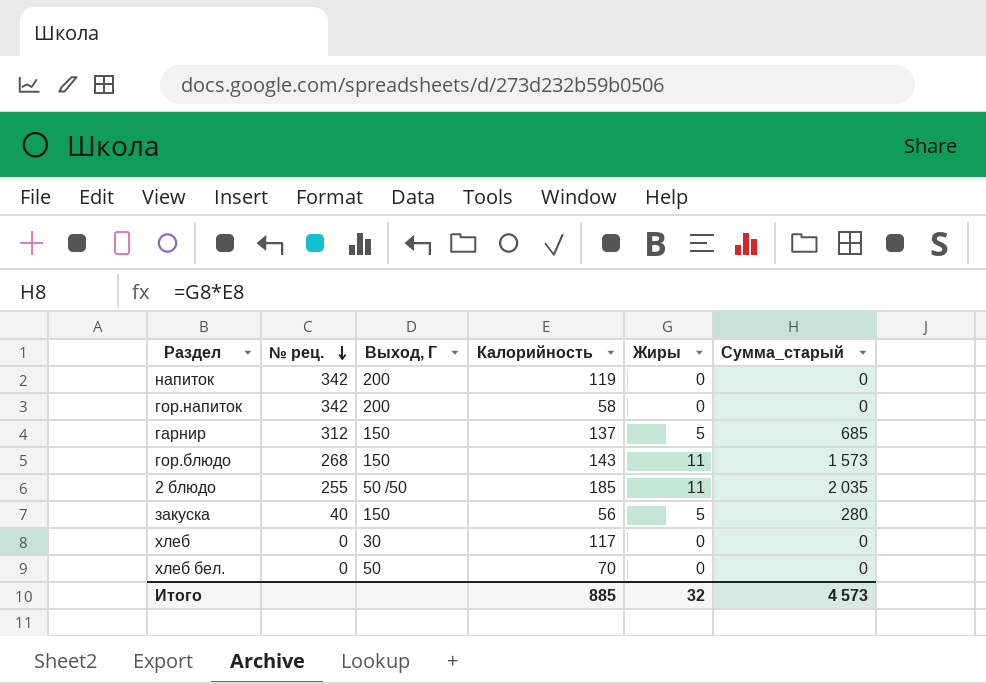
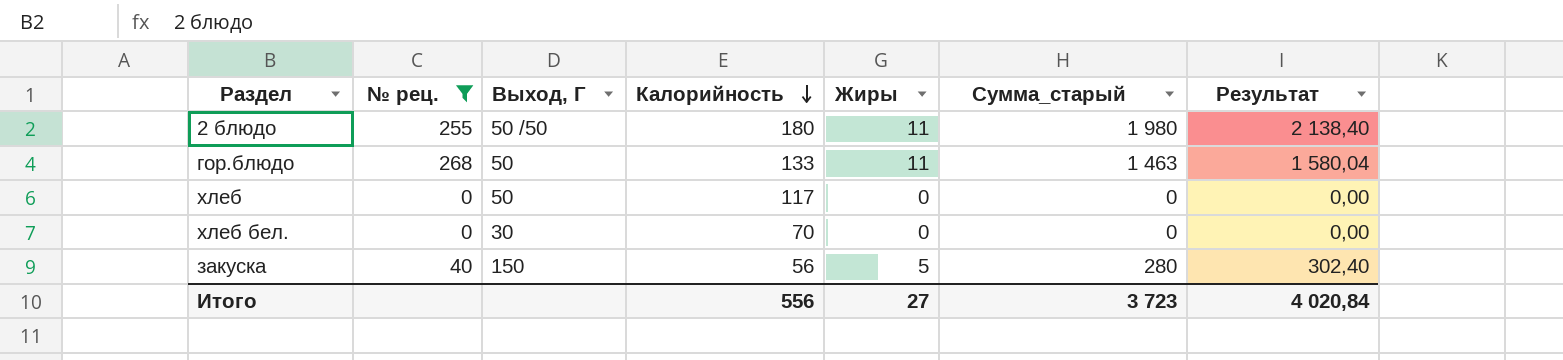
filter: none -> № рец. <= 268
row order: № рец. descending -> Калорийность descending
column Результат | formula: none -> [Сумма_старый] * 1,08
2 блюдо | Калорийность: 185 -> 180
2 блюдо | Сумма_старый: 2 035 -> 1 980
гор.блюдо | Выход, Г: 150 -> 50
гор.блюдо | Калорийность: 143 -> 133
гор.блюдо | Сумма_старый: 1 573 -> 1 463
хлеб | Выход, Г: 30 -> 50
хлеб бел. | Выход, Г: 50 -> 30
Итого | Калорийность: 885 -> 556
Итого | Жиры: 32 -> 27
Итого | Сумма_старый: 4 573 -> 3 723

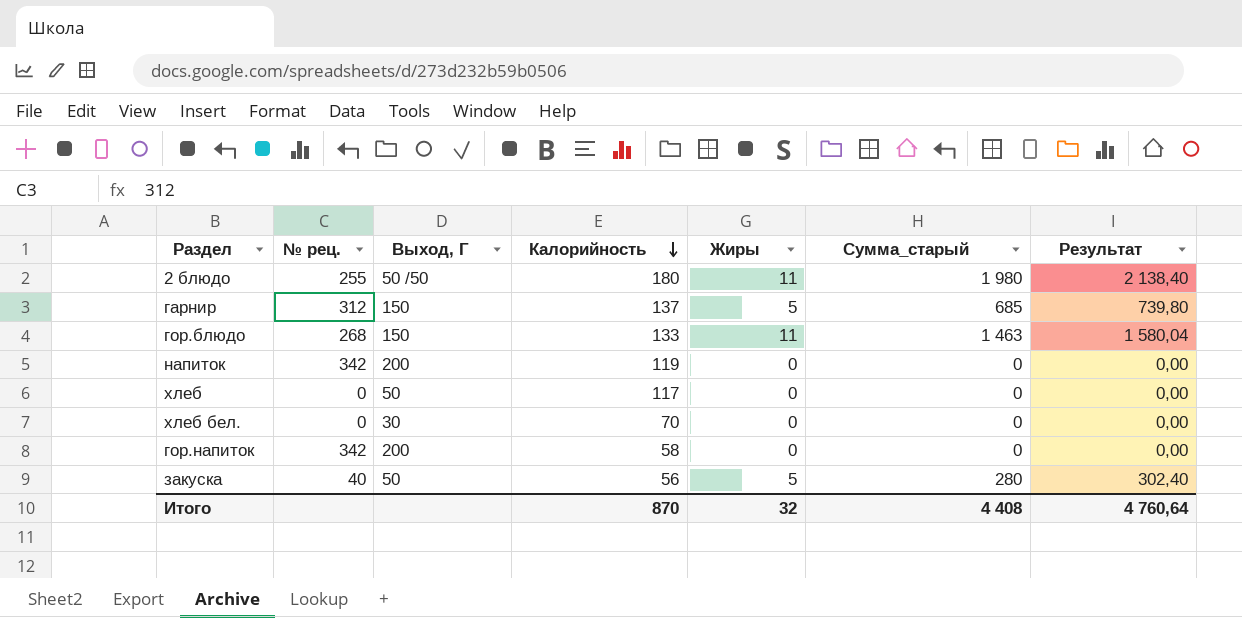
filter: № рец. <= 268 -> none
гор.блюдо | Выход, Г: 50 -> 150
закуска | Выход, Г: 150 -> 50
Итого | Калорийность: 556 -> 870
Итого | Жиры: 27 -> 32
Итого | Сумма_старый: 3 723 -> 4 408
Итого | Результат: 4 020,84 -> 4 760,64

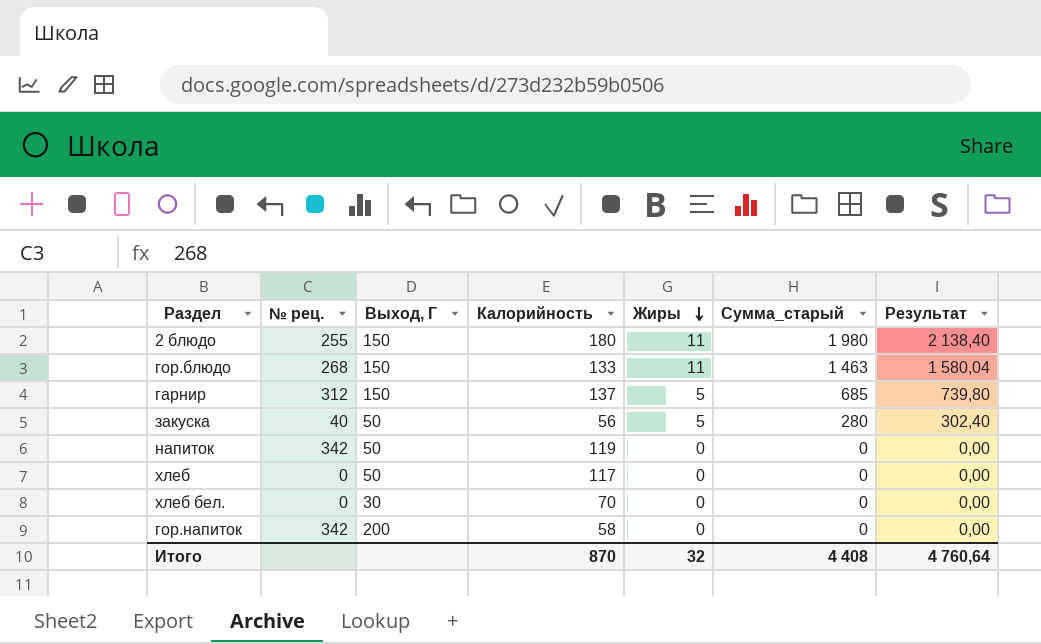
row order: Калорийность descending -> Жиры descending
2 блюдо | Выход, Г: 50 /50 -> 150
напиток | Выход, Г: 200 -> 50

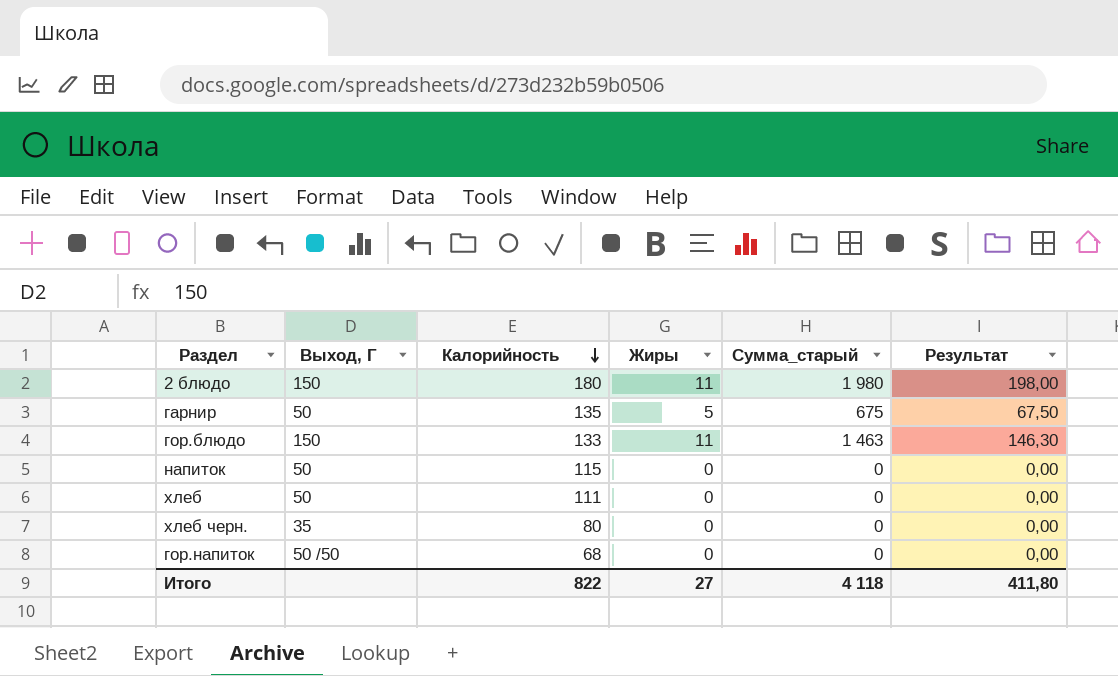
row order: Жиры descending -> Калорийность descending
column № рец. | position: 2 -> none
column Результат | formula: [Сумма_старый] * 1,08 -> [Сумма_старый] * 0,1
row закуска: 40 | 50 | 56 | 5 | 280 | 302,40 -> none
row хлеб бел.: 0 | 30 | 70 | 0 | 0 | 0,00 -> none
гарнир | Выход, Г: 150 -> 50
гарнир | Калорийность: 137 -> 135
гарнир | Сумма_старый: 685 -> 675
напиток | Калорийность: 119 -> 115
хлеб | Калорийность: 117 -> 111
row хлеб черн.: none -> 35 | 80 | 0 | 0 | 0,00
гор.напиток | Выход, Г: 200 -> 50 /50
гор.напиток | Калорийность: 58 -> 68
Итого | Калорийность: 870 -> 822
Итого | Жиры: 32 -> 27
Итого | Сумма_старый: 4 408 -> 4 118
Итого | Результат: 4 760,64 -> 411,80

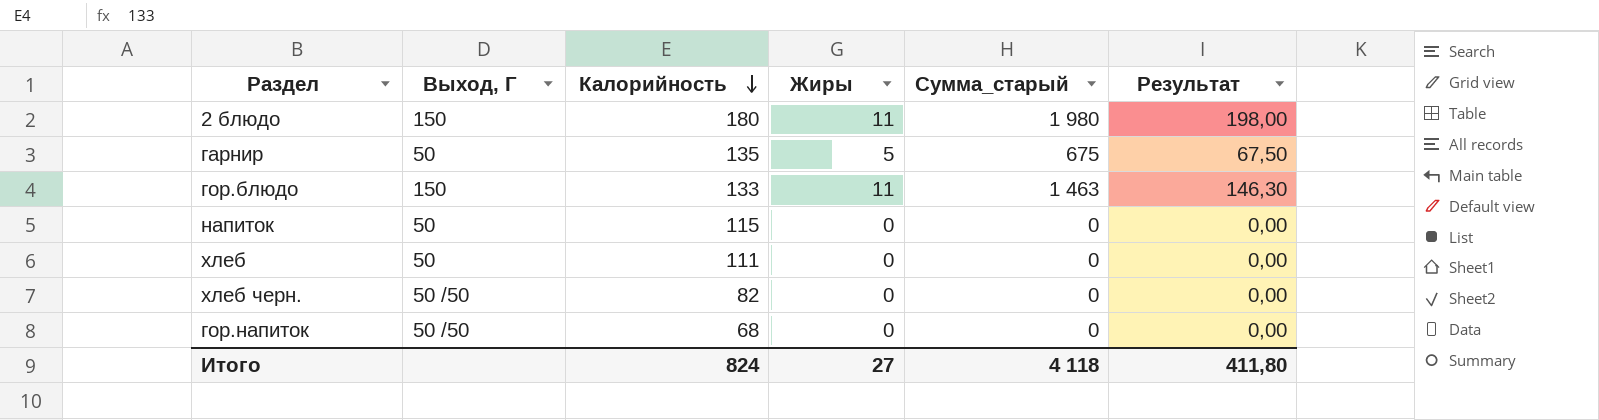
хлеб черн. | Выход, Г: 35 -> 50 /50
хлеб черн. | Калорийность: 80 -> 82
Итого | Калорийность: 822 -> 824

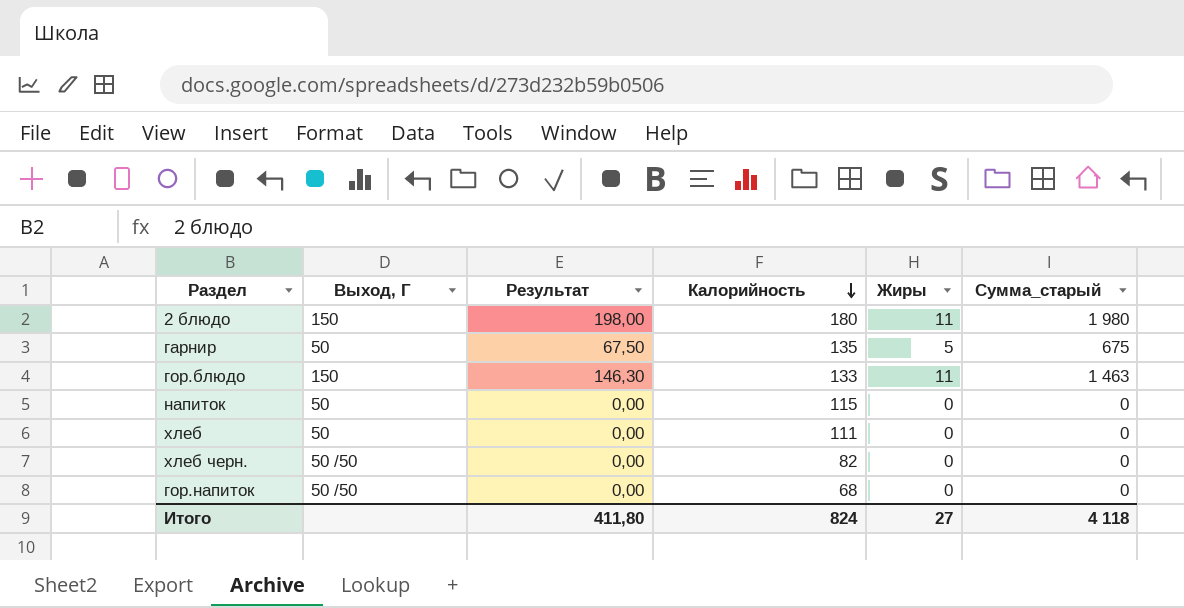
column Результат | position: 6 -> 3

